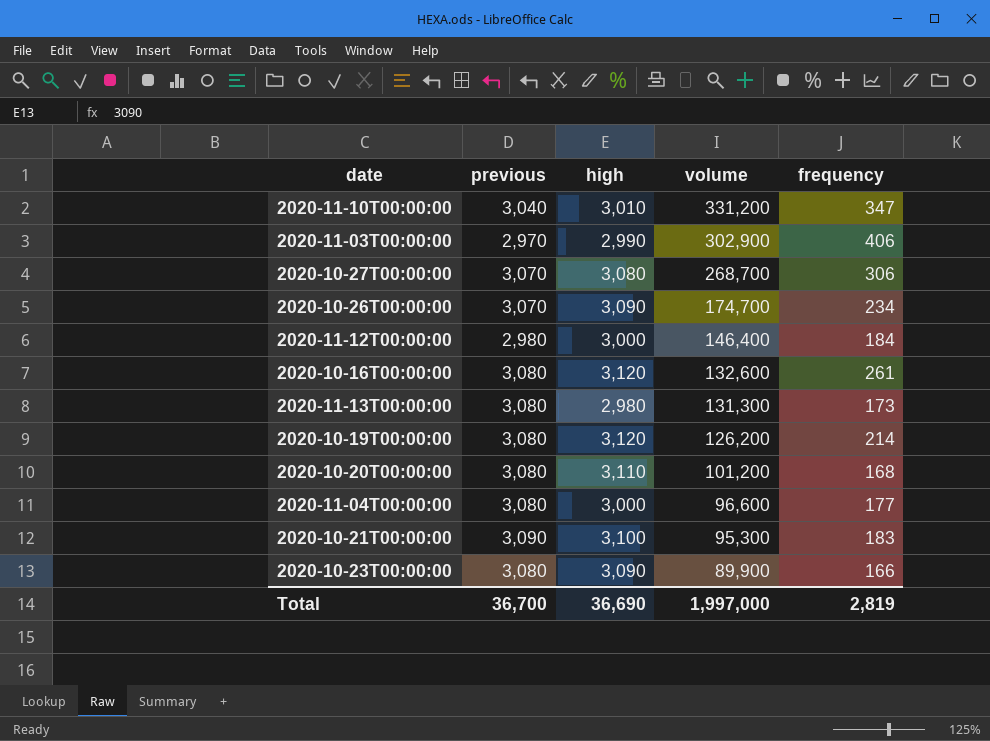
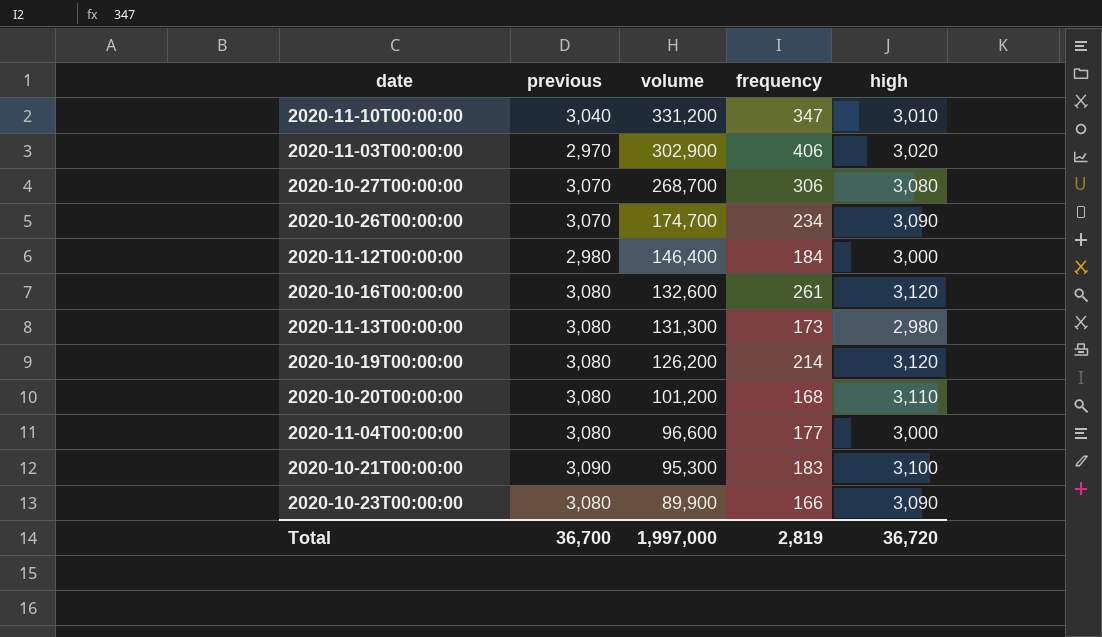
column high | position: 3 -> 5
2020-11-03T00:00:00 | high: 2,990 -> 3,020
Total | high: 36,690 -> 36,720

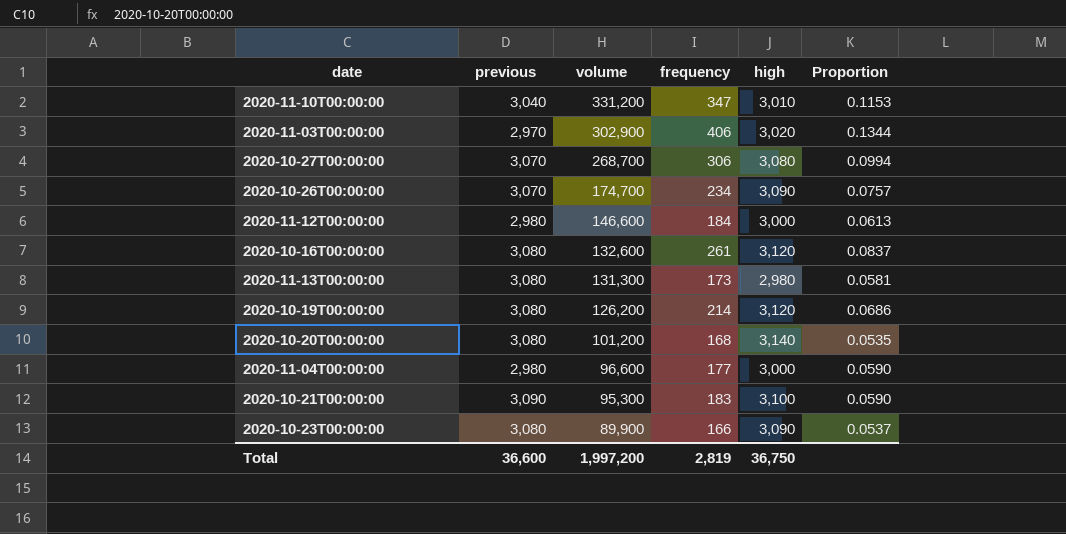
column Proportion | formula: none -> [frequency] / [high]
2020-11-12T00:00:00 | volume: 146,400 -> 146,600
2020-10-20T00:00:00 | high: 3,110 -> 3,140
2020-11-04T00:00:00 | previous: 3,080 -> 2,980
Total | previous: 36,700 -> 36,600
Total | volume: 1,997,000 -> 1,997,200
Total | high: 36,720 -> 36,750

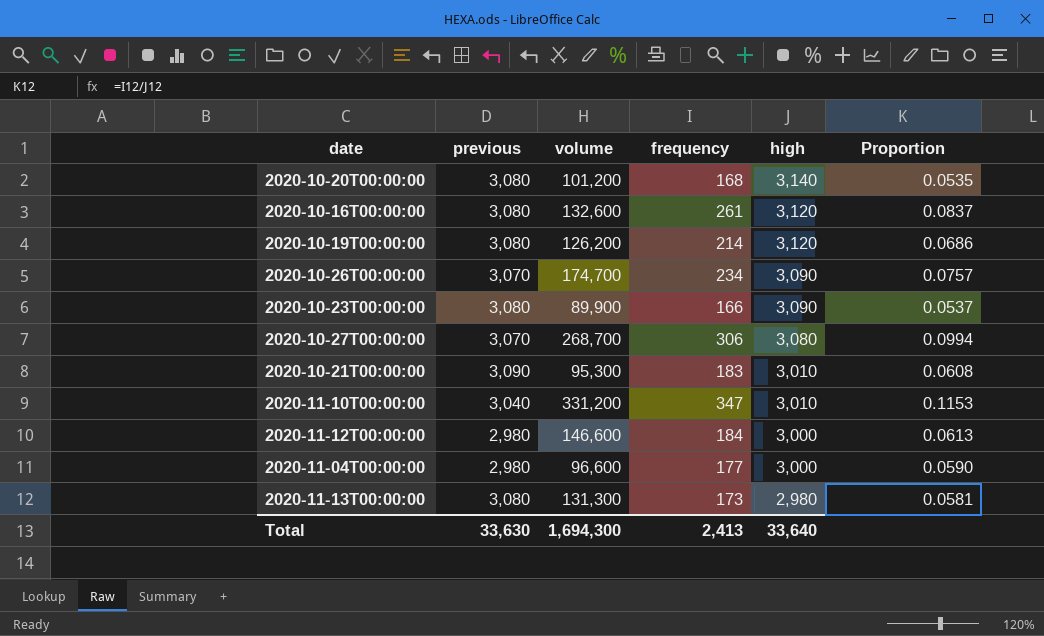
row order: volume descending -> high descending
row 2020-11-03T00:00:00: 2,970 | 302,900 | 406 | 3,020 | 0.1344 -> none
2020-10-21T00:00:00 | high: 3,100 -> 3,010
2020-10-21T00:00:00 | Proportion: 0.0590 -> 0.0608
Total | previous: 36,600 -> 33,630
Total | volume: 1,997,200 -> 1,694,300
Total | frequency: 2,819 -> 2,413
Total | high: 36,750 -> 33,640

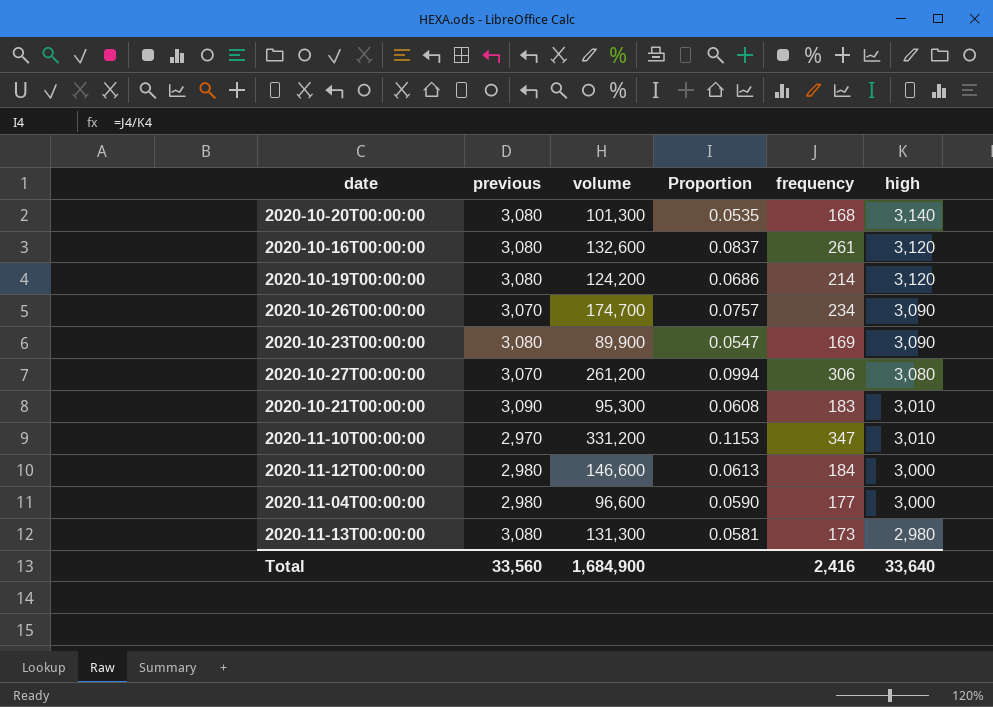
column Proportion | position: 6 -> 4
2020-10-20T00:00:00 | volume: 101,200 -> 101,300
2020-10-19T00:00:00 | volume: 126,200 -> 124,200
2020-10-23T00:00:00 | Proportion: 0.0537 -> 0.0547
2020-10-23T00:00:00 | frequency: 166 -> 169
2020-10-27T00:00:00 | volume: 268,700 -> 261,200
2020-11-10T00:00:00 | previous: 3,040 -> 2,970
Total | previous: 33,630 -> 33,560
Total | volume: 1,694,300 -> 1,684,900
Total | frequency: 2,413 -> 2,416

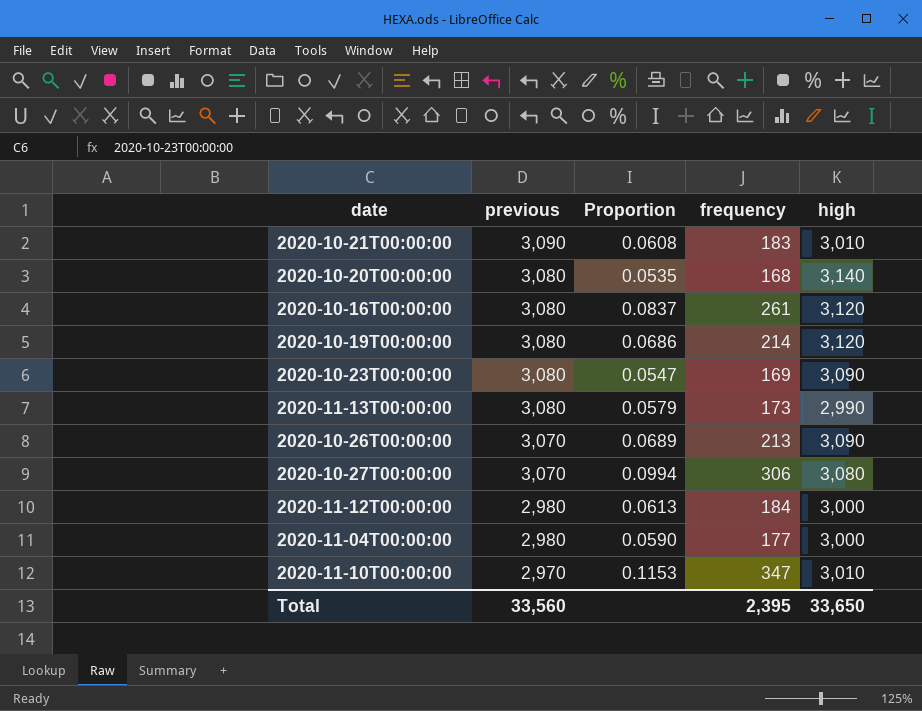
row order: high descending -> previous descending
column volume | position: 3 -> none
2020-11-13T00:00:00 | Proportion: 0.0581 -> 0.0579
2020-11-13T00:00:00 | high: 2,980 -> 2,990
2020-10-26T00:00:00 | Proportion: 0.0757 -> 0.0689
2020-10-26T00:00:00 | frequency: 234 -> 213
Total | frequency: 2,416 -> 2,395
Total | high: 33,640 -> 33,650

